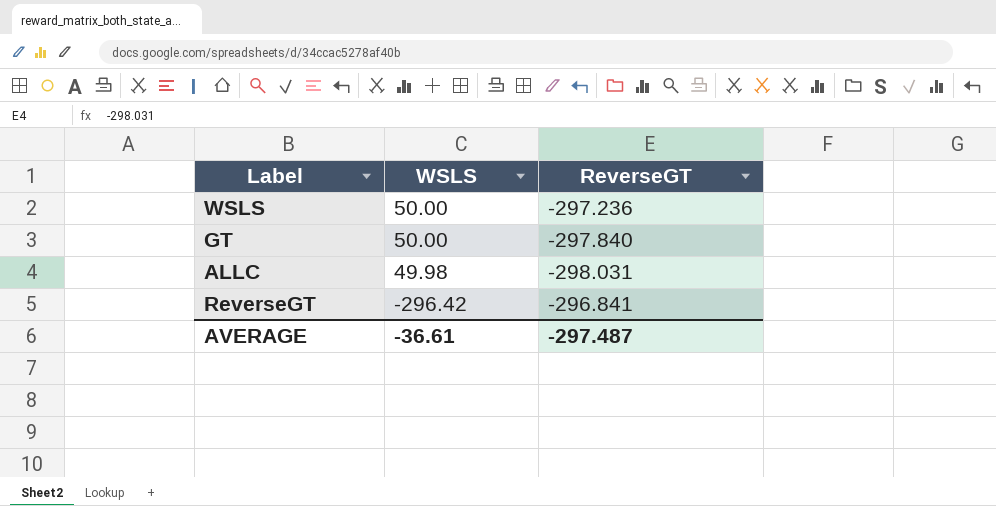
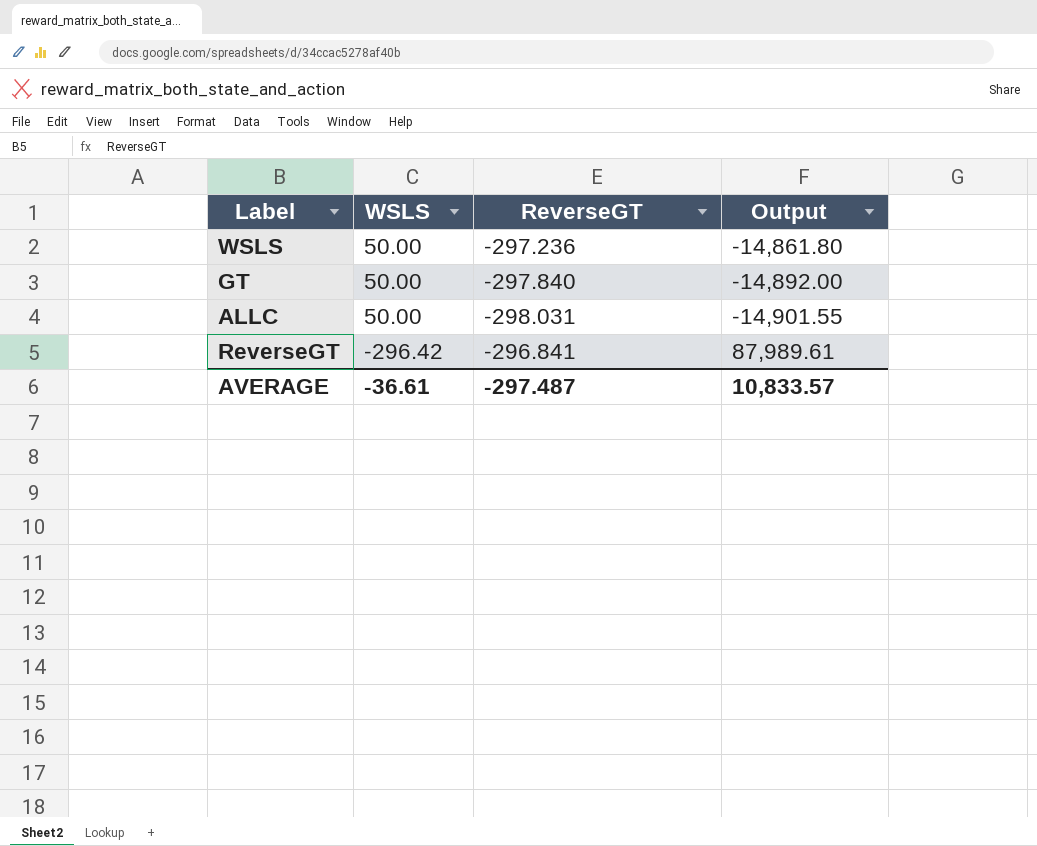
column Output | formula: none -> [WSLS] * [ReverseGT]
ALLC | WSLS: 49.98 -> 50.00

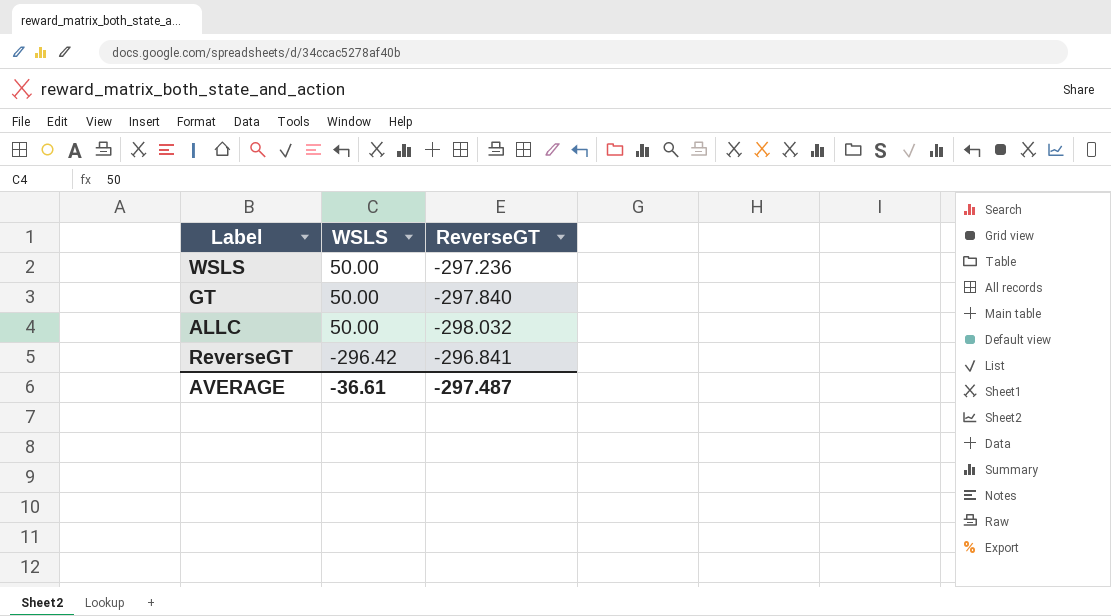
column Output | formula: [WSLS] * [ReverseGT] -> none
ALLC | ReverseGT: -298.031 -> -298.032

